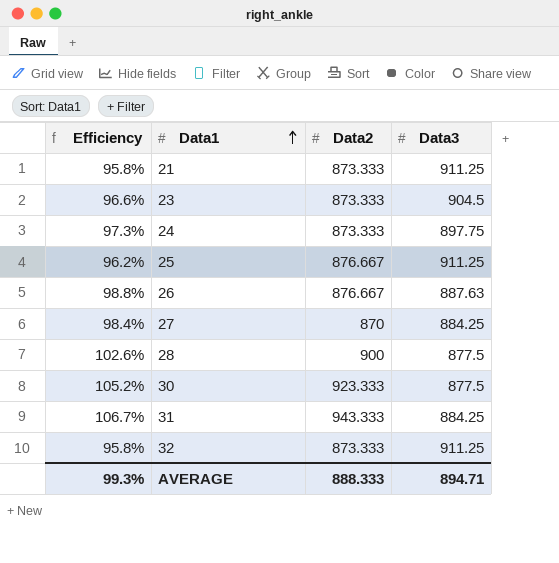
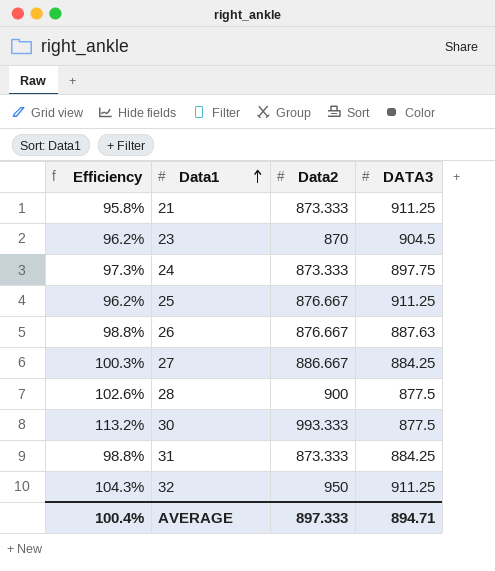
column name: Data3 -> DATA3
23 | Efficiency: 96.6% -> 96.2%
23 | Data2: 873.333 -> 870
27 | Efficiency: 98.4% -> 100.3%
27 | Data2: 870 -> 886.667
30 | Efficiency: 105.2% -> 113.2%
30 | Data2: 923.333 -> 993.333
31 | Efficiency: 106.7% -> 98.8%
31 | Data2: 943.333 -> 873.333
32 | Efficiency: 95.8% -> 104.3%
32 | Data2: 873.333 -> 950
AVERAGE | Efficiency: 99.3% -> 100.4%
AVERAGE | Data2: 888.333 -> 897.333

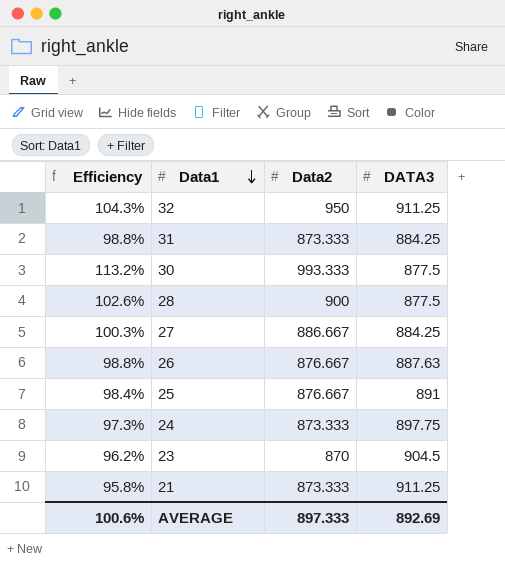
row order: Data1 ascending -> Data1 descending
25 | Efficiency: 96.2% -> 98.4%
25 | DATA3: 911.25 -> 891
AVERAGE | Efficiency: 100.4% -> 100.6%
AVERAGE | DATA3: 894.71 -> 892.69

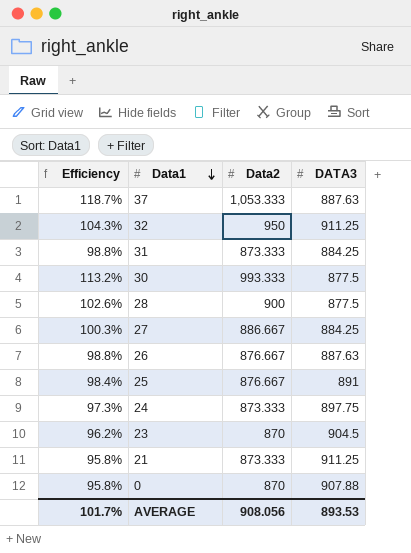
row 37: none -> 118.7% | 1,053.333 | 887.63
row 0: none -> 95.8% | 870 | 907.88
AVERAGE | Efficiency: 100.6% -> 101.7%
AVERAGE | Data2: 897.333 -> 908.056
AVERAGE | DATA3: 892.69 -> 893.53

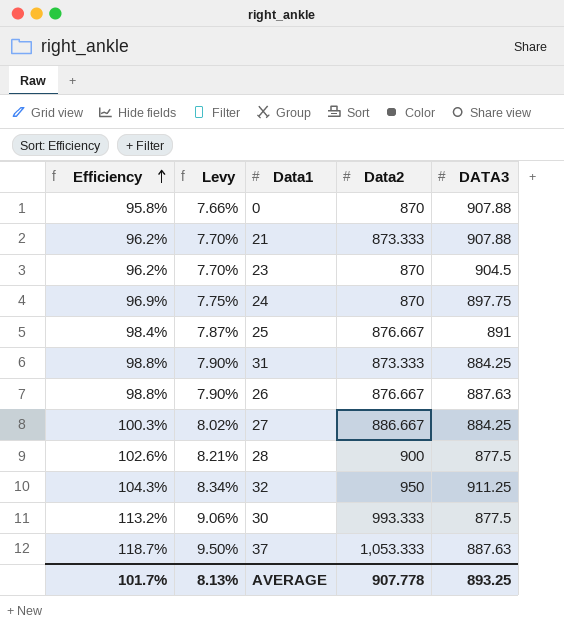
row order: Data1 descending -> Efficiency ascending
column Levy | formula: none -> [Efficiency] * 0.08
21 | Efficiency: 95.8% -> 96.2%
21 | DATA3: 911.25 -> 907.88
24 | Efficiency: 97.3% -> 96.9%
24 | Data2: 873.333 -> 870
AVERAGE | Data2: 908.056 -> 907.778
AVERAGE | DATA3: 893.53 -> 893.25

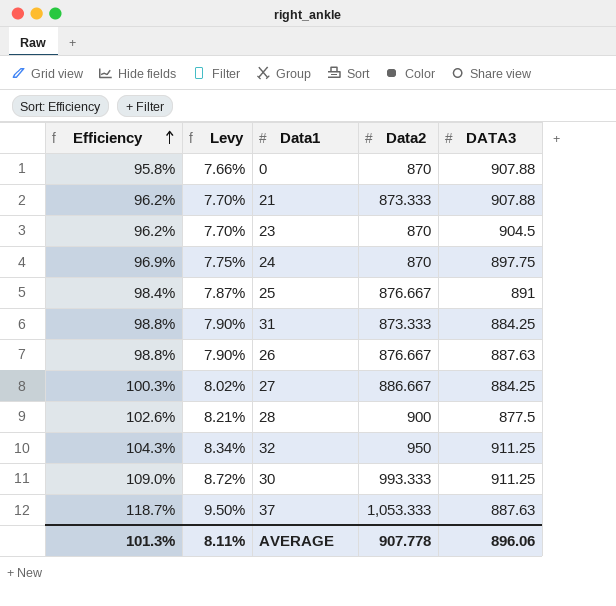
30 | Efficiency: 113.2% -> 109.0%
30 | Levy: 9.06% -> 8.72%
30 | DATA3: 877.5 -> 911.25
AVERAGE | Efficiency: 101.7% -> 101.3%
AVERAGE | Levy: 8.13% -> 8.11%
AVERAGE | DATA3: 893.25 -> 896.06

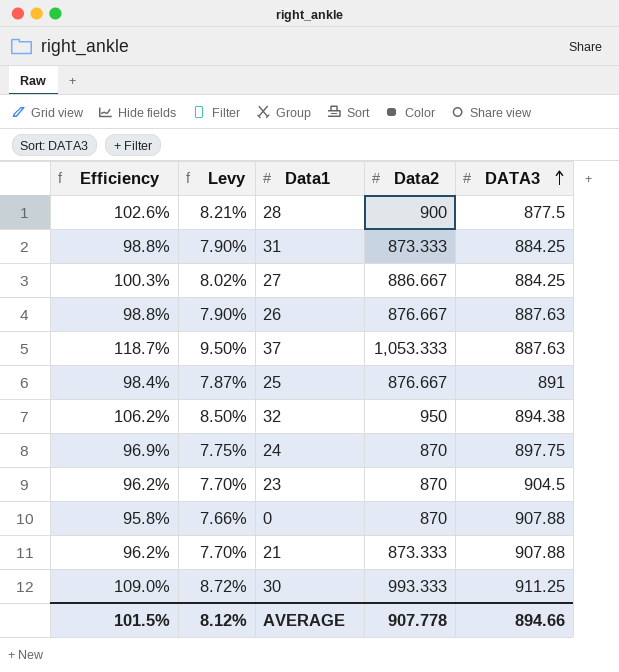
row order: Efficiency ascending -> DATA3 ascending
32 | Efficiency: 104.3% -> 106.2%
32 | Levy: 8.34% -> 8.50%
32 | DATA3: 911.25 -> 894.38
AVERAGE | Efficiency: 101.3% -> 101.5%
AVERAGE | Levy: 8.11% -> 8.12%
AVERAGE | DATA3: 896.06 -> 894.66

